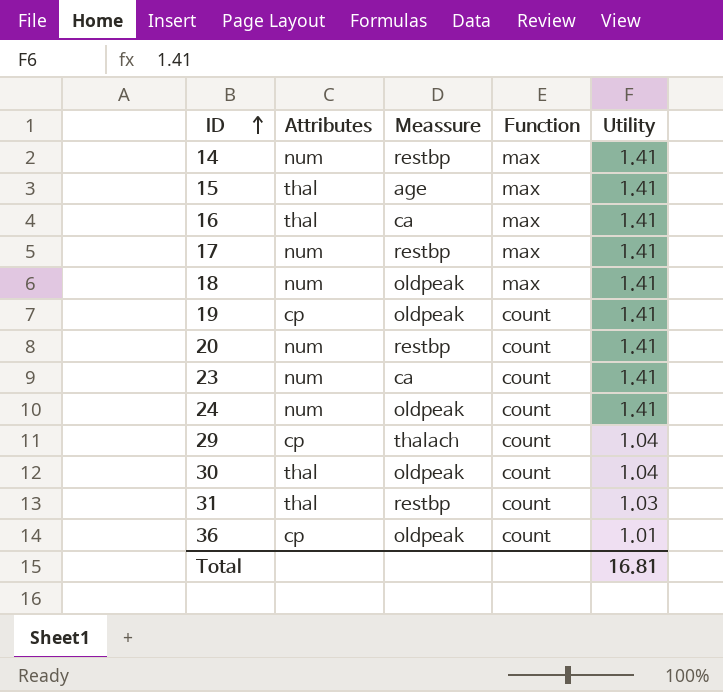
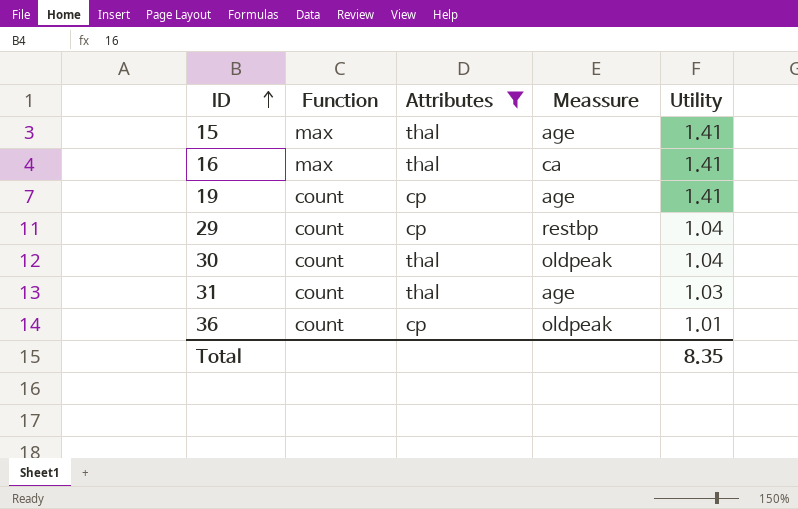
filter: none -> Attributes != num
column Function | position: 4 -> 2
19 | Meassure: oldpeak -> age
29 | Meassure: thalach -> restbp
31 | Meassure: restbp -> age
Total | Utility: 16.81 -> 8.35

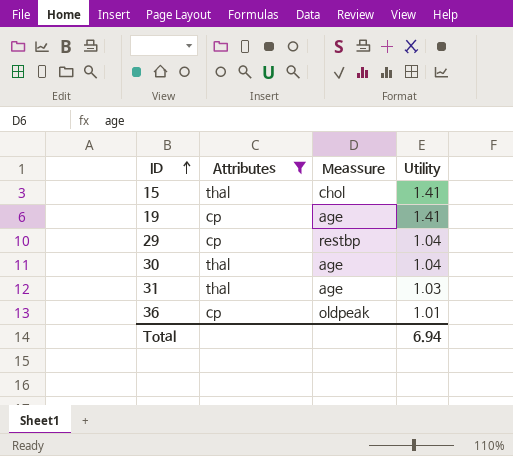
column Function | position: 2 -> none
row 16: max | thal | ca | 1.41 -> none
15 | Meassure: age -> chol
30 | Meassure: oldpeak -> age
Total | Utility: 8.35 -> 6.94

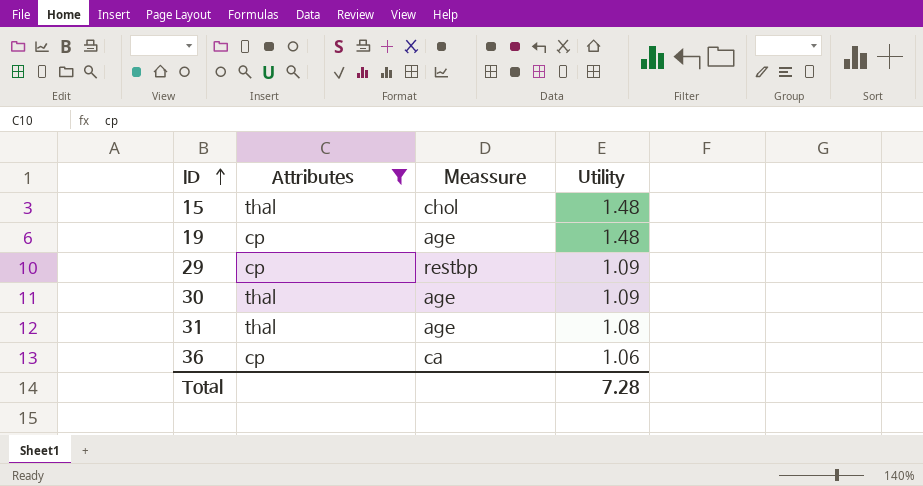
15 | Utility: 1.41 -> 1.48
19 | Utility: 1.41 -> 1.48
29 | Utility: 1.04 -> 1.09
30 | Utility: 1.04 -> 1.09
31 | Utility: 1.03 -> 1.08
36 | Meassure: oldpeak -> ca
36 | Utility: 1.01 -> 1.06
Total | Utility: 6.94 -> 7.28

